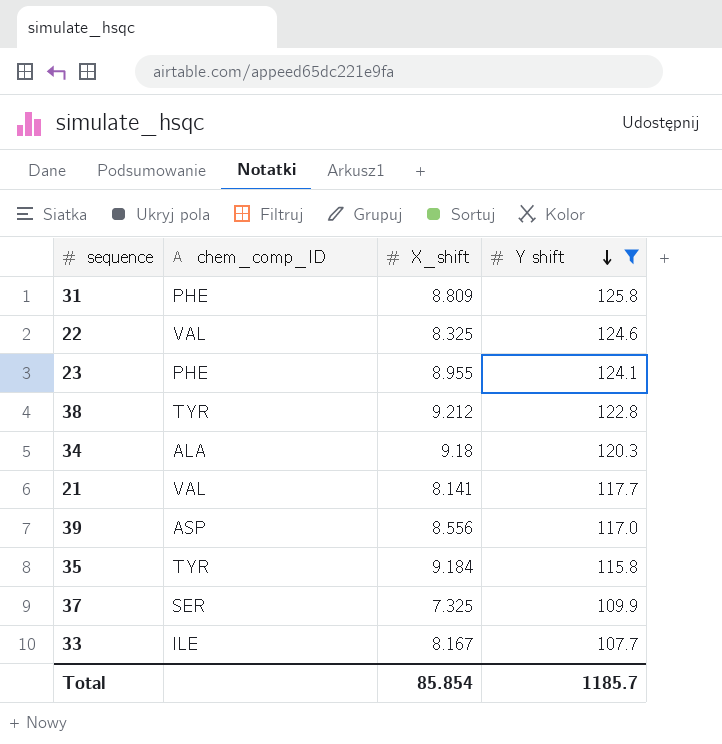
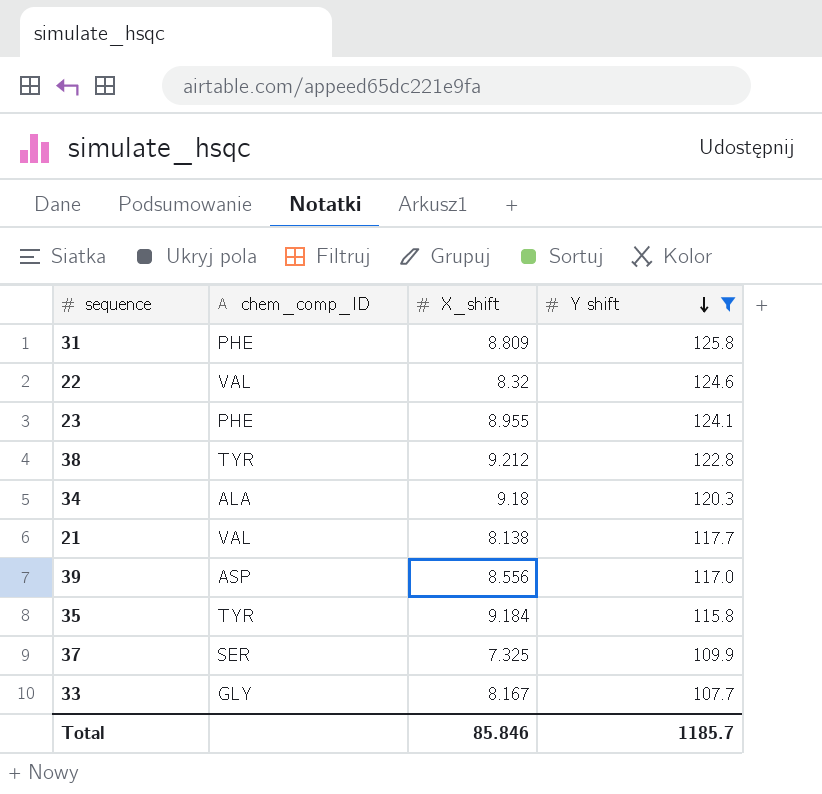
22 | X_shift: 8.325 -> 8.32
21 | X_shift: 8.141 -> 8.138
33 | chem_comp_ID: ILE -> GLY
Total | X_shift: 85.854 -> 85.846

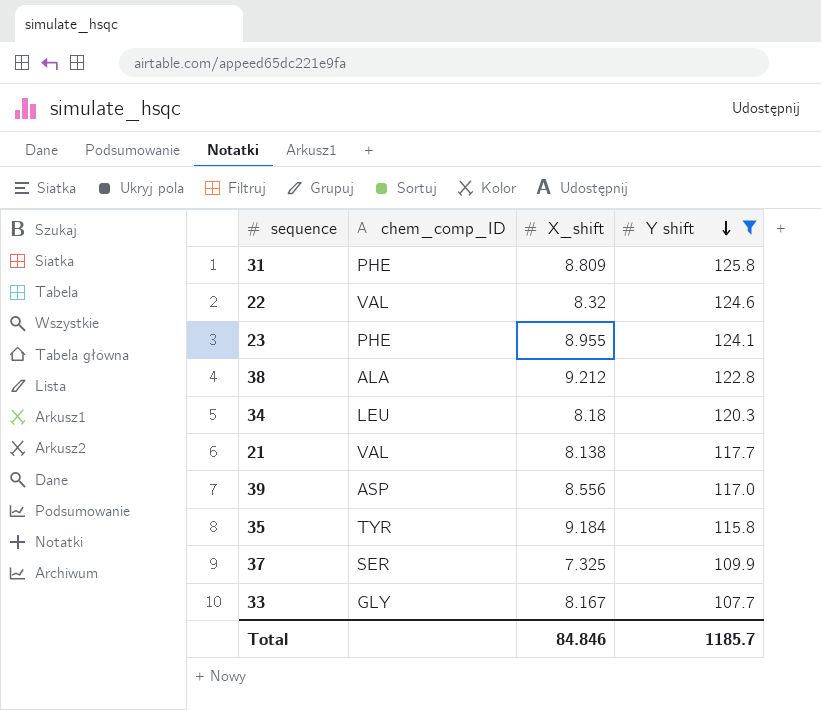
38 | chem_comp_ID: TYR -> ALA
34 | chem_comp_ID: ALA -> LEU
34 | X_shift: 9.18 -> 8.18
Total | X_shift: 85.846 -> 84.846

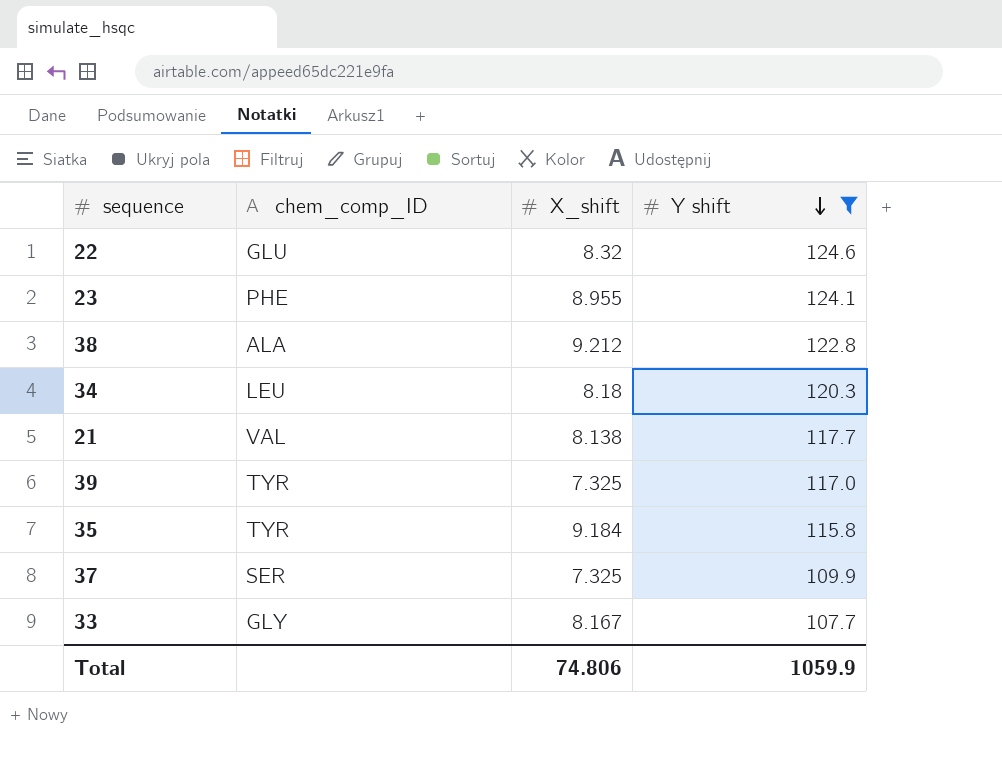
row 31: PHE | 8.809 | 125.8 -> none
22 | chem_comp_ID: VAL -> GLU
39 | chem_comp_ID: ASP -> TYR
39 | X_shift: 8.556 -> 7.325
Total | X_shift: 84.846 -> 74.806
Total | Y shift: 1185.7 -> 1059.9

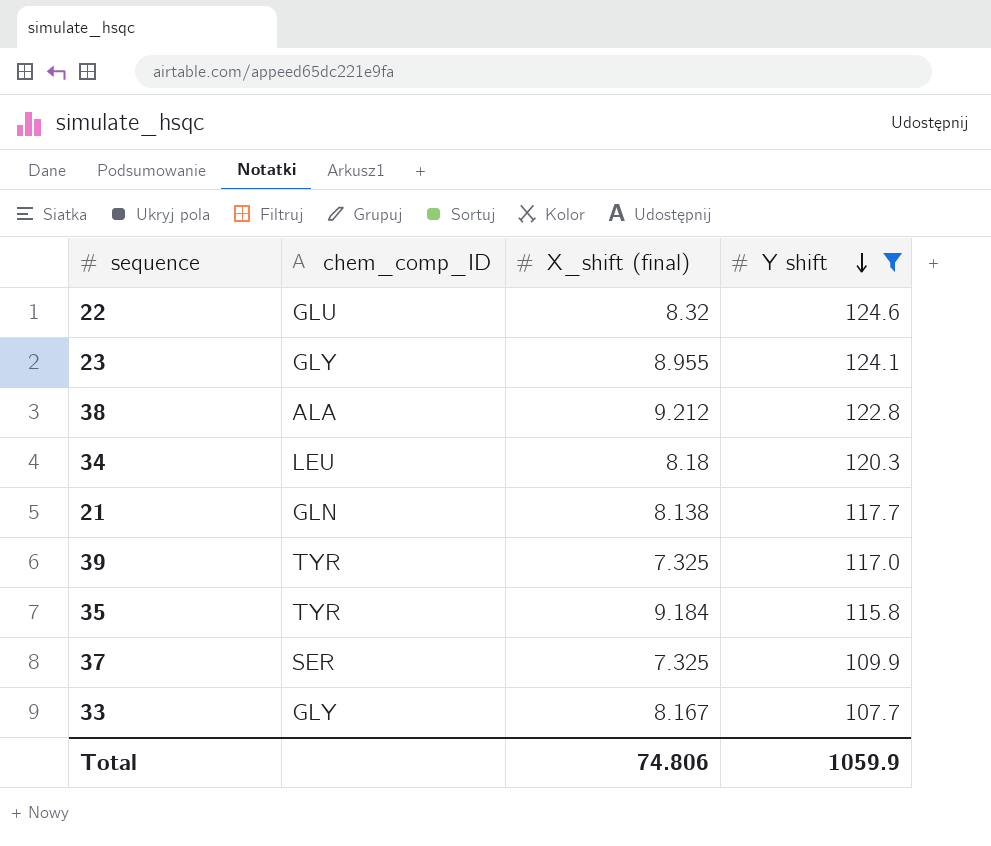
column name: X_shift -> X_shift (final)
23 | chem_comp_ID: PHE -> GLY
21 | chem_comp_ID: VAL -> GLN

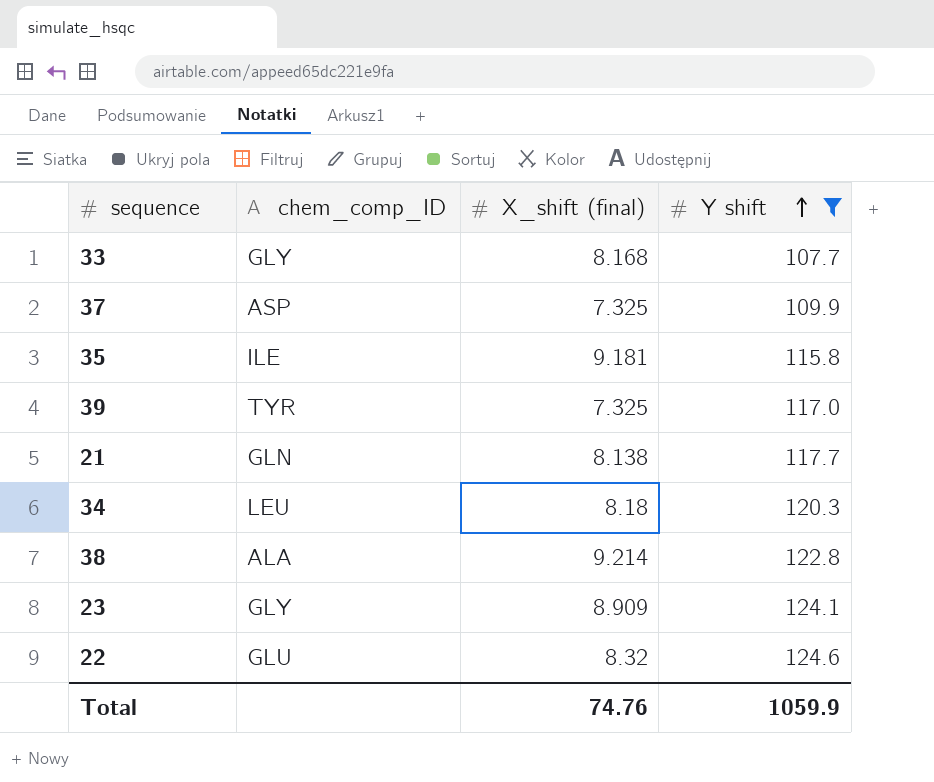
row order: Y shift descending -> Y shift ascending
33 | X_shift (final): 8.167 -> 8.168
37 | chem_comp_ID: SER -> ASP
35 | chem_comp_ID: TYR -> ILE
35 | X_shift (final): 9.184 -> 9.181
38 | X_shift (final): 9.212 -> 9.214
23 | X_shift (final): 8.955 -> 8.909
Total | X_shift (final): 74.806 -> 74.76

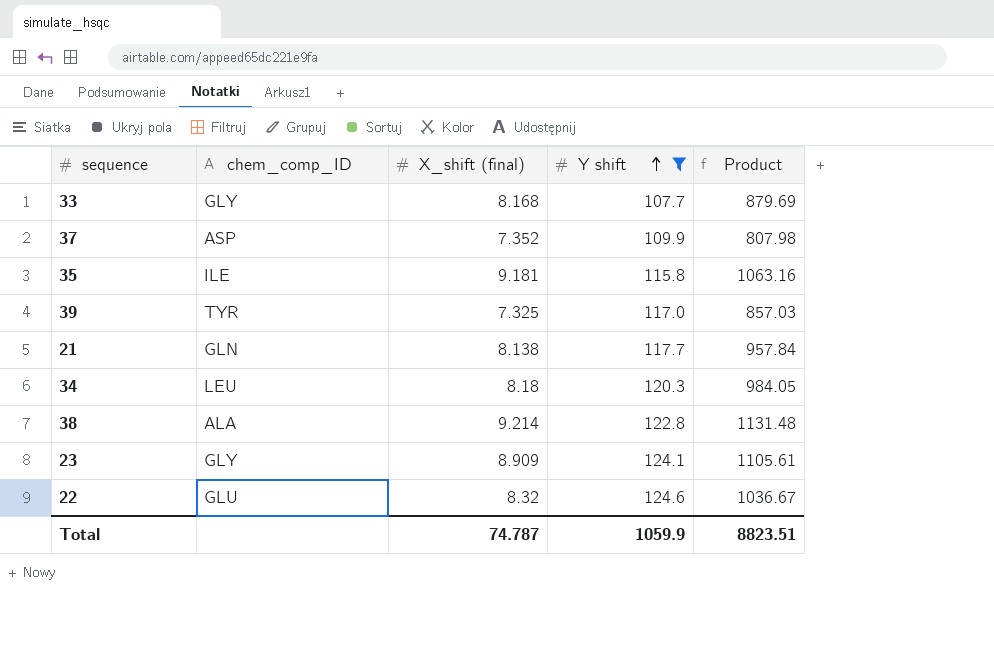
column Product | formula: none -> [X_shift (final)] * [Y shift]
37 | X_shift (final): 7.325 -> 7.352
Total | X_shift (final): 74.76 -> 74.787

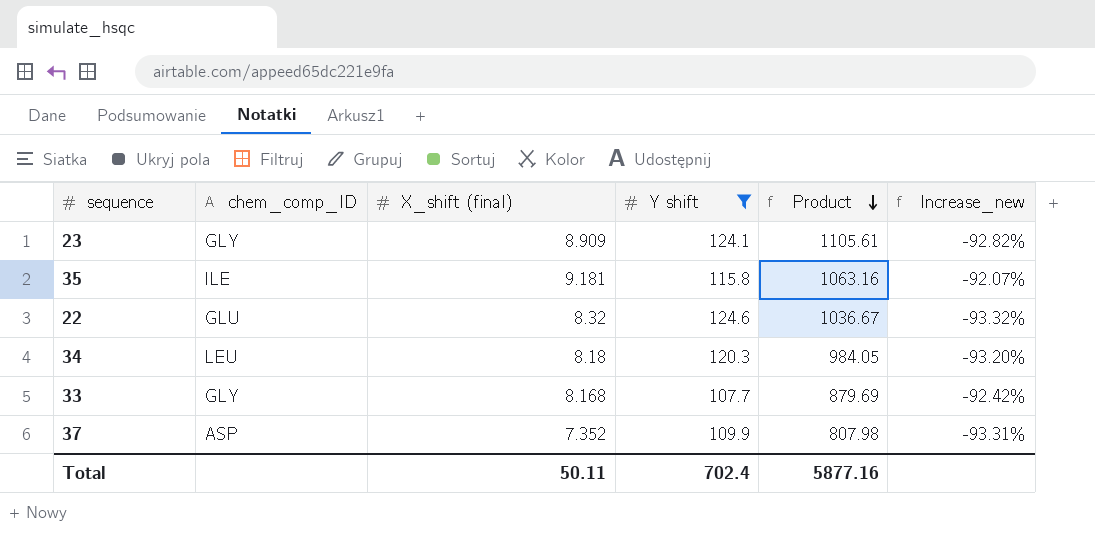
row order: Y shift ascending -> Product descending
column Increase_new | formula: none -> ([X_shift (final)] - [Y shift]) / [Y shift]
row 39: TYR | 7.325 | 117.0 | 857.03 -> none
row 21: GLN | 8.138 | 117.7 | 957.84 -> none
row 38: ALA | 9.214 | 122.8 | 1131.48 -> none
Total | X_shift (final): 74.787 -> 50.11
Total | Y shift: 1059.9 -> 702.4
Total | Product: 8823.51 -> 5877.16

